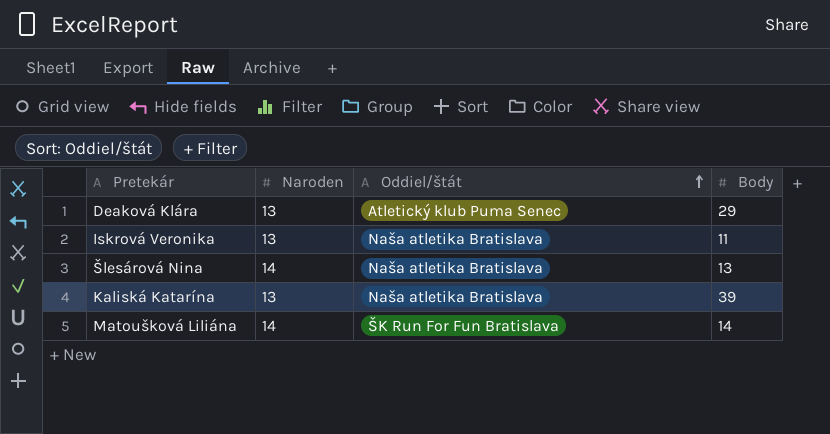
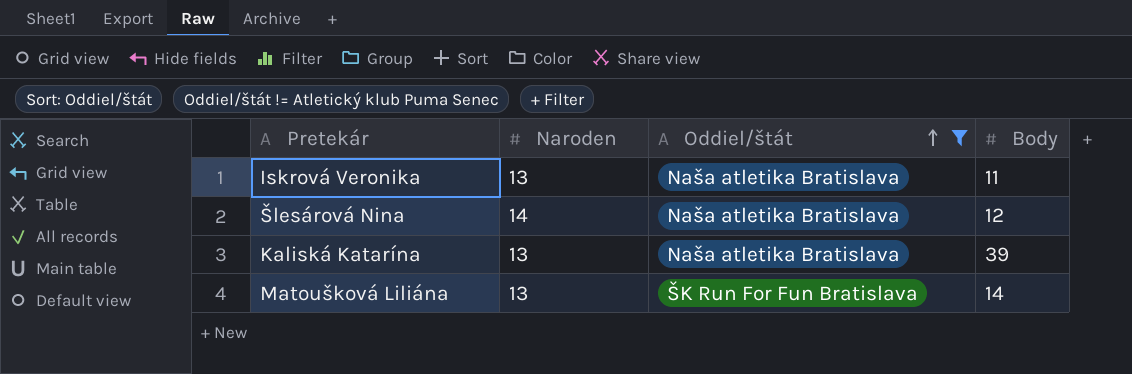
filter: none -> Oddiel/štát != Atletický klub Puma Senec
Šlesárová Nina | Body: 13 -> 12
Matoušková Liliána | Naroden: 14 -> 13

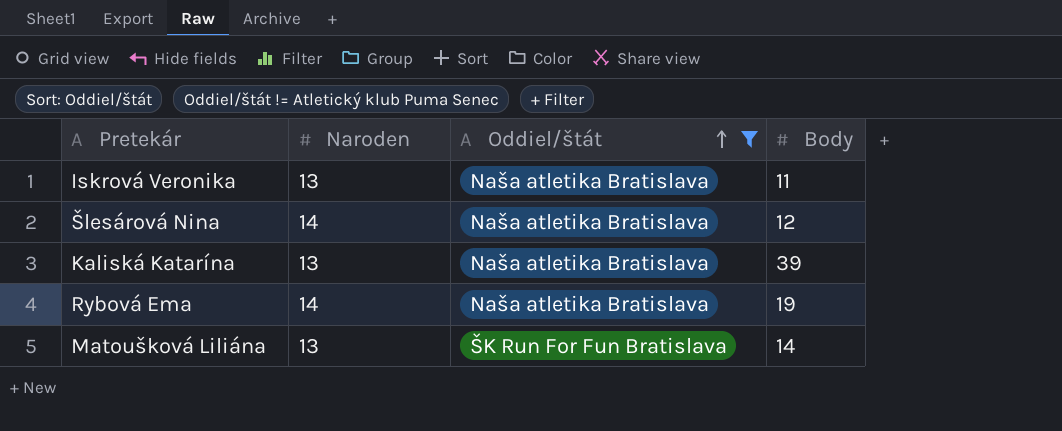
row Rybová Ema: none -> 14 | Naša atletika Bratislava | 19

